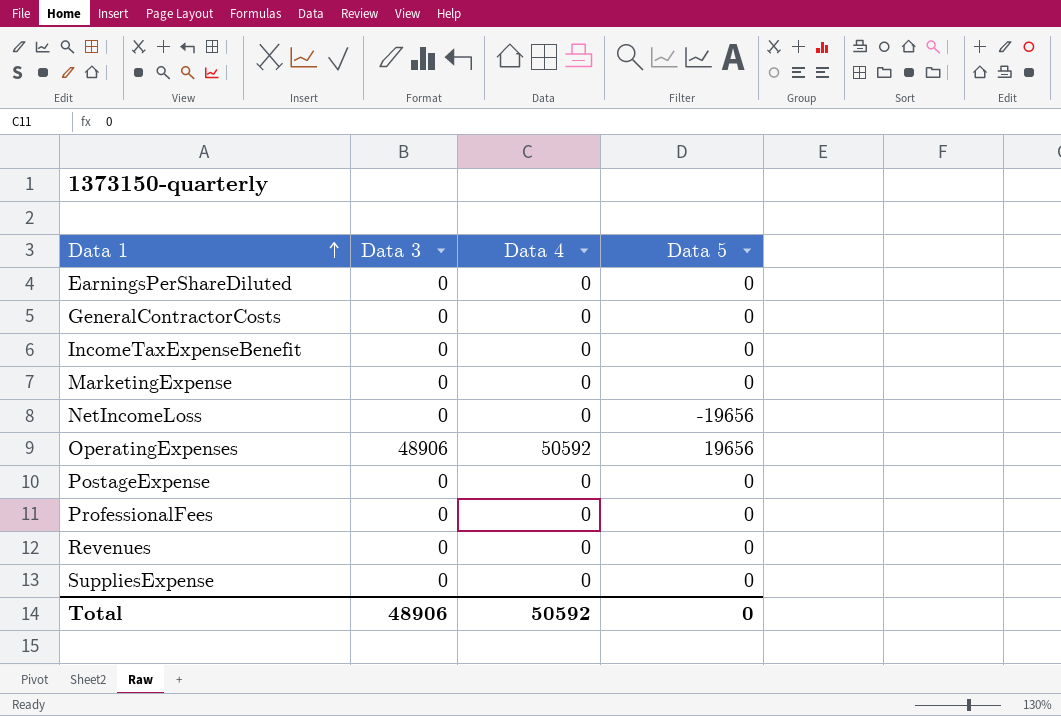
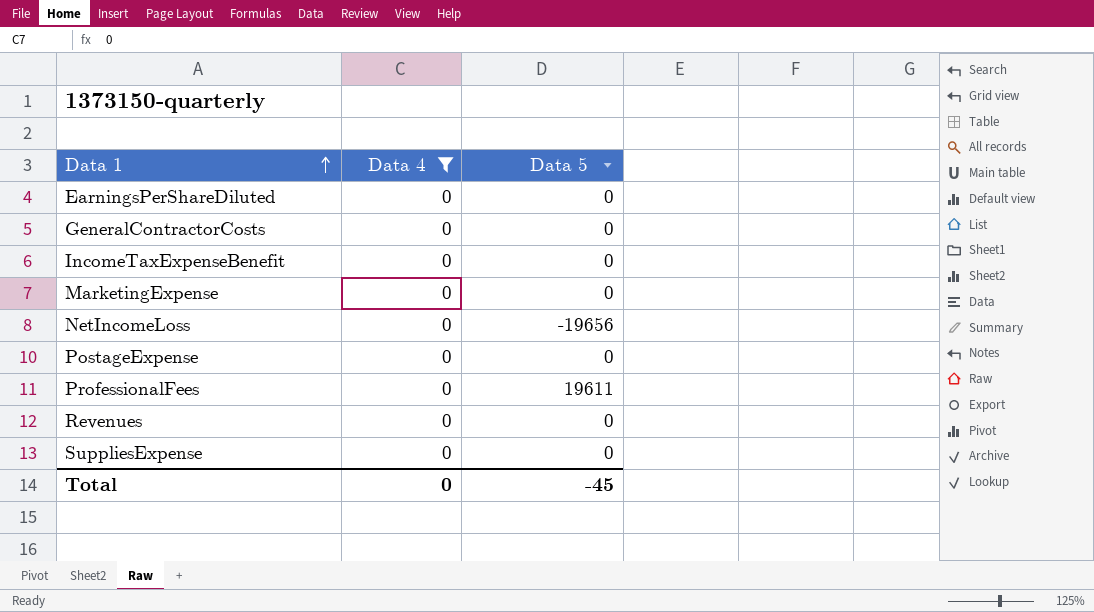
filter: none -> Data 4 = 0
column Data 3 | position: 2 -> none
ProfessionalFees | Data 5: 0 -> 19611
Total | Data 4: 50592 -> 0
Total | Data 5: 0 -> -45

